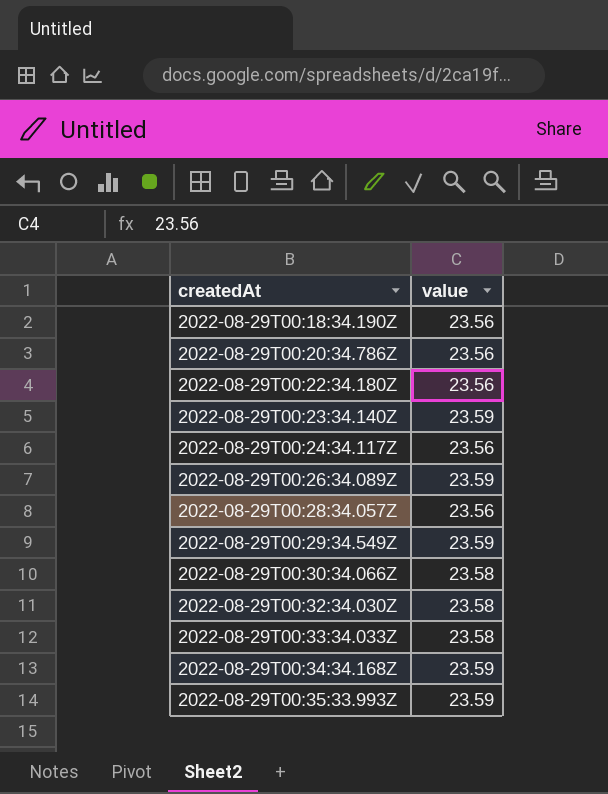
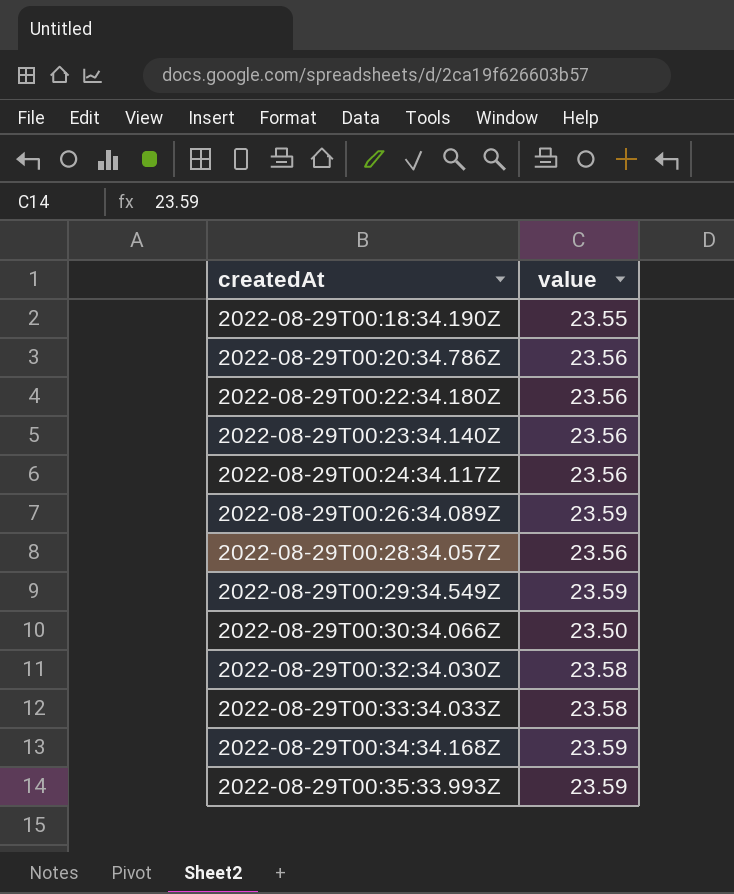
2022-08-29T00:18:34.190Z | value: 23.56 -> 23.55
2022-08-29T00:23:34.140Z | value: 23.59 -> 23.56
2022-08-29T00:30:34.066Z | value: 23.58 -> 23.50

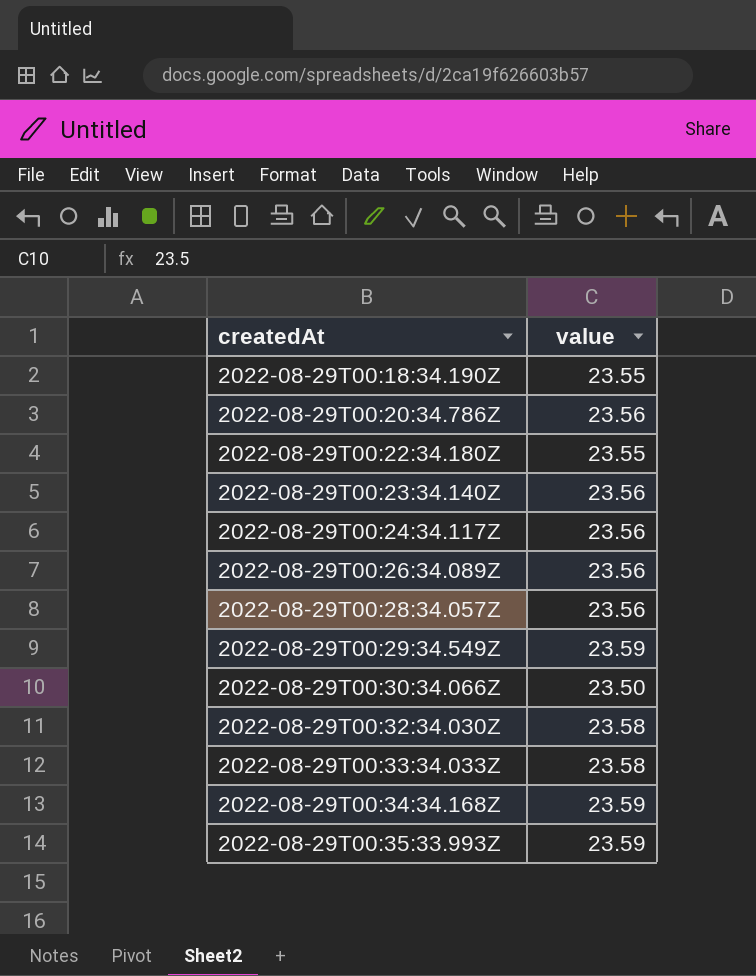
2022-08-29T00:22:34.180Z | value: 23.56 -> 23.55
2022-08-29T00:26:34.089Z | value: 23.59 -> 23.56

